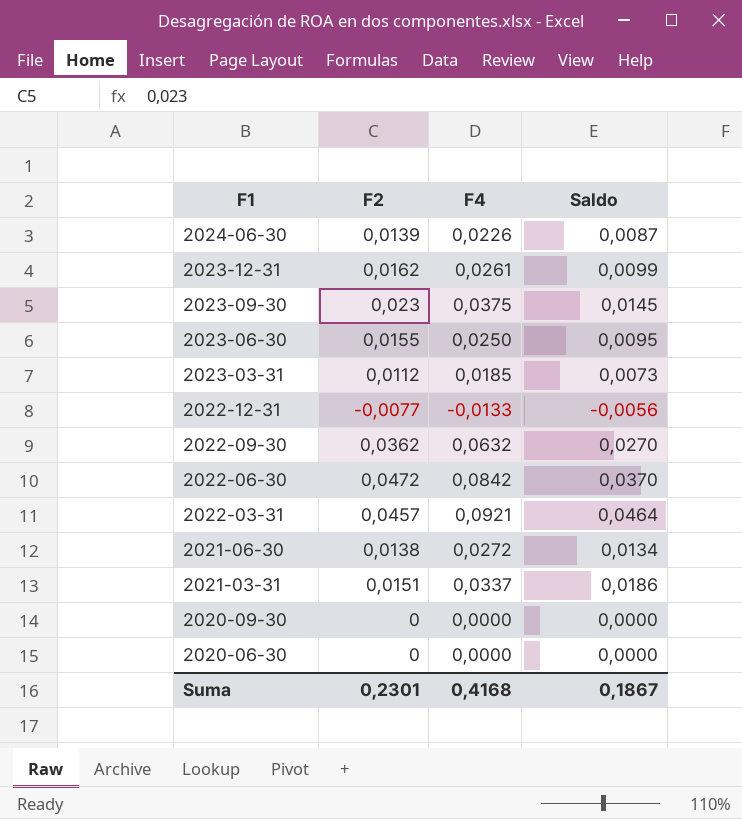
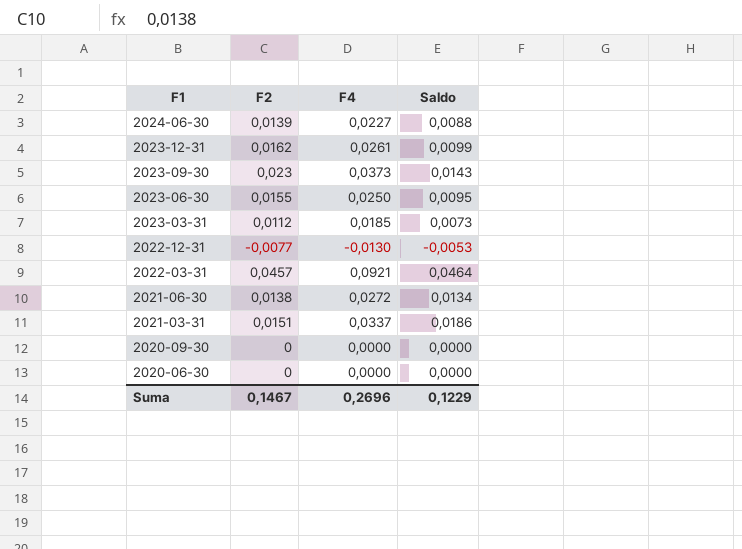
row 2022-09-30: 0,0362 | 0,0632 | 0,0270 -> none
row 2022-06-30: 0,0472 | 0,0842 | 0,0370 -> none
2024-06-30 | F4: 0,0226 -> 0,0227
2024-06-30 | Saldo: 0,0087 -> 0,0088
2023-09-30 | F4: 0,0375 -> 0,0373
2023-09-30 | Saldo: 0,0145 -> 0,0143
2022-12-31 | F4: -0,0133 -> -0,0130
2022-12-31 | Saldo: -0,0056 -> -0,0053
Suma | F2: 0,2301 -> 0,1467
Suma | F4: 0,4168 -> 0,2696
Suma | Saldo: 0,1867 -> 0,1229

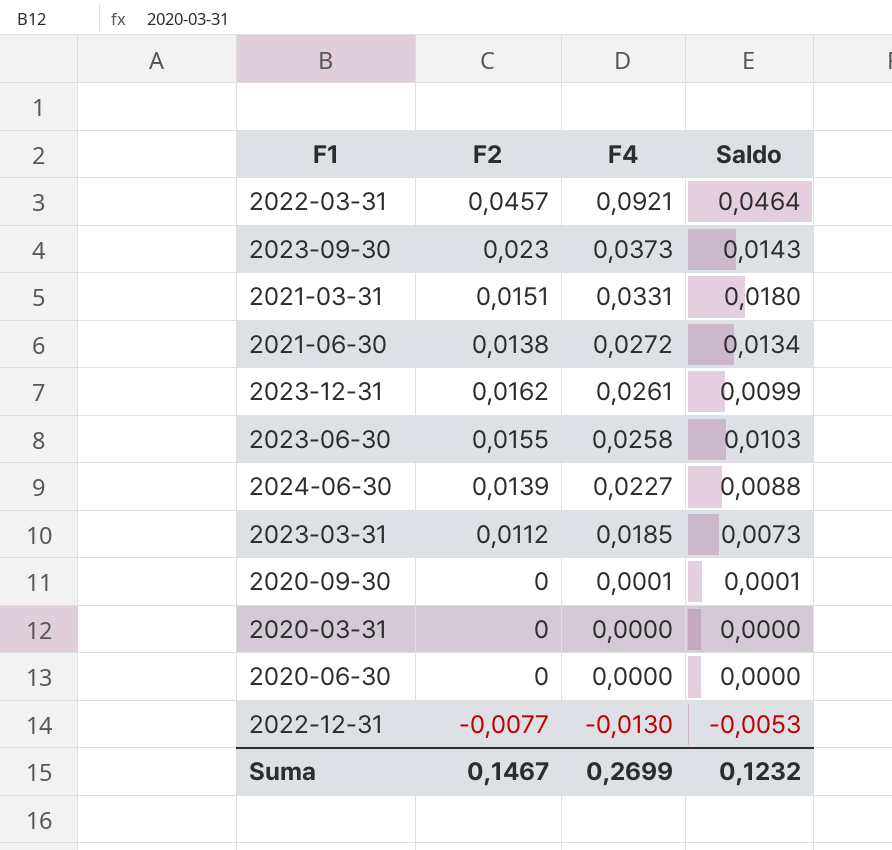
row order: F1 descending -> F4 descending
2021-03-31 | F4: 0,0337 -> 0,0331
2021-03-31 | Saldo: 0,0186 -> 0,0180
2023-06-30 | F4: 0,0250 -> 0,0258
2023-06-30 | Saldo: 0,0095 -> 0,0103
2020-09-30 | F4: 0,0000 -> 0,0001
2020-09-30 | Saldo: 0,0000 -> 0,0001
row 2020-03-31: none -> 0 | 0,0000 | 0,0000
Suma | F4: 0,2696 -> 0,2699
Suma | Saldo: 0,1229 -> 0,1232

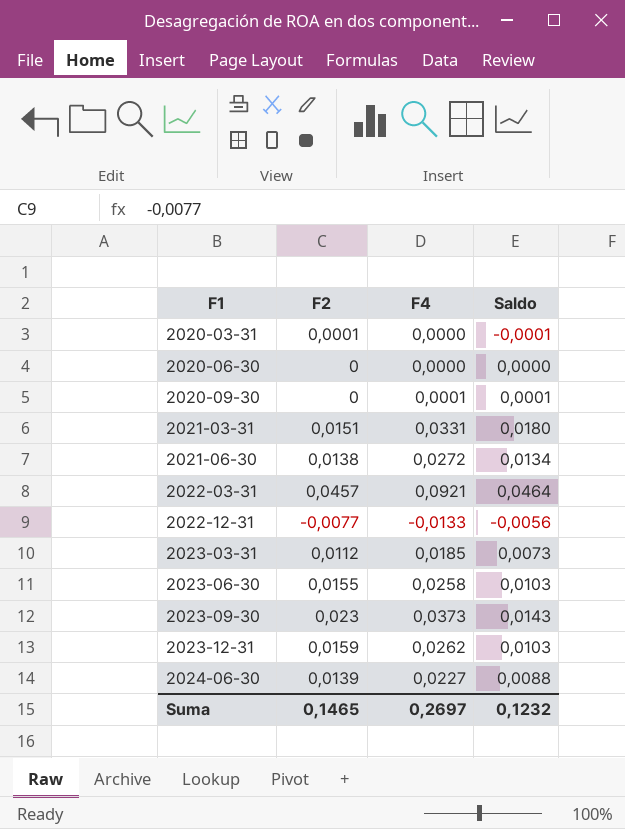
row order: F4 descending -> F1 ascending
2020-03-31 | F2: 0 -> 0,0001
2020-03-31 | Saldo: 0,0000 -> -0,0001
2022-12-31 | F4: -0,0130 -> -0,0133
2022-12-31 | Saldo: -0,0053 -> -0,0056
2023-12-31 | F2: 0,0162 -> 0,0159
2023-12-31 | F4: 0,0261 -> 0,0262
2023-12-31 | Saldo: 0,0099 -> 0,0103
Suma | F2: 0,1467 -> 0,1465
Suma | F4: 0,2699 -> 0,2697

